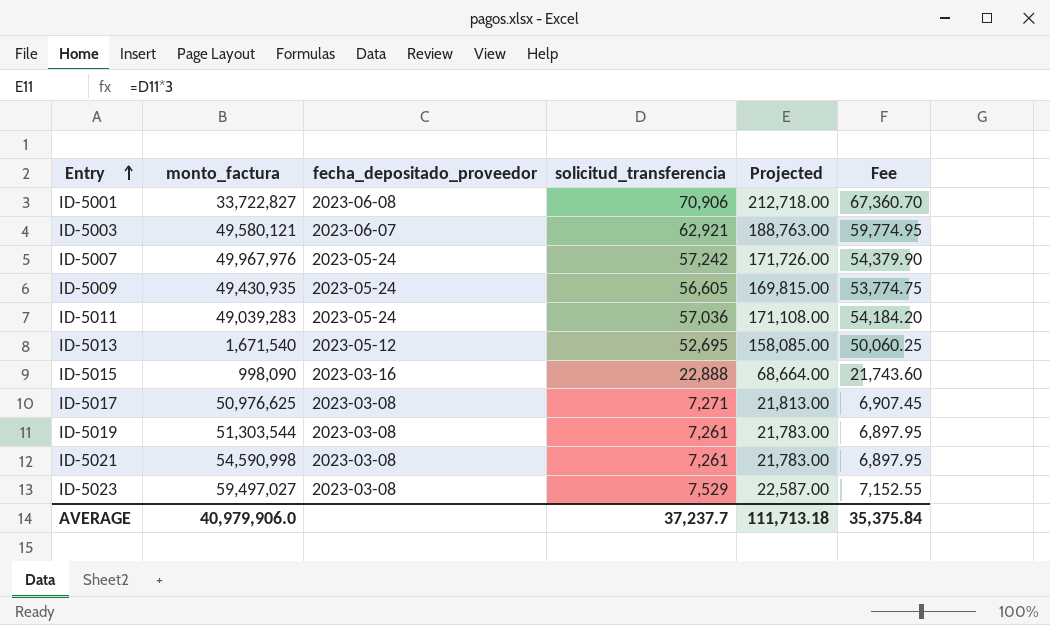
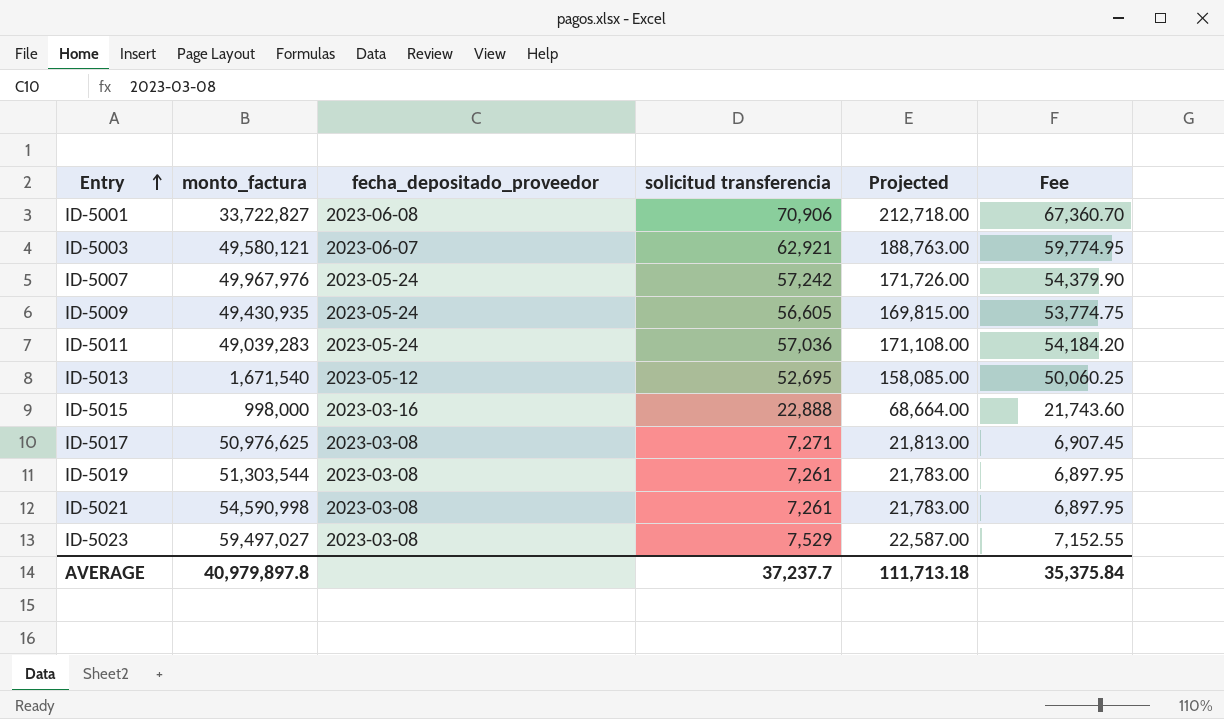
column name: solicitud_transferencia -> solicitud transferencia
ID-5015 | monto_factura: 998,090 -> 998,000
AVERAGE | monto_factura: 40,979,906.0 -> 40,979,897.8

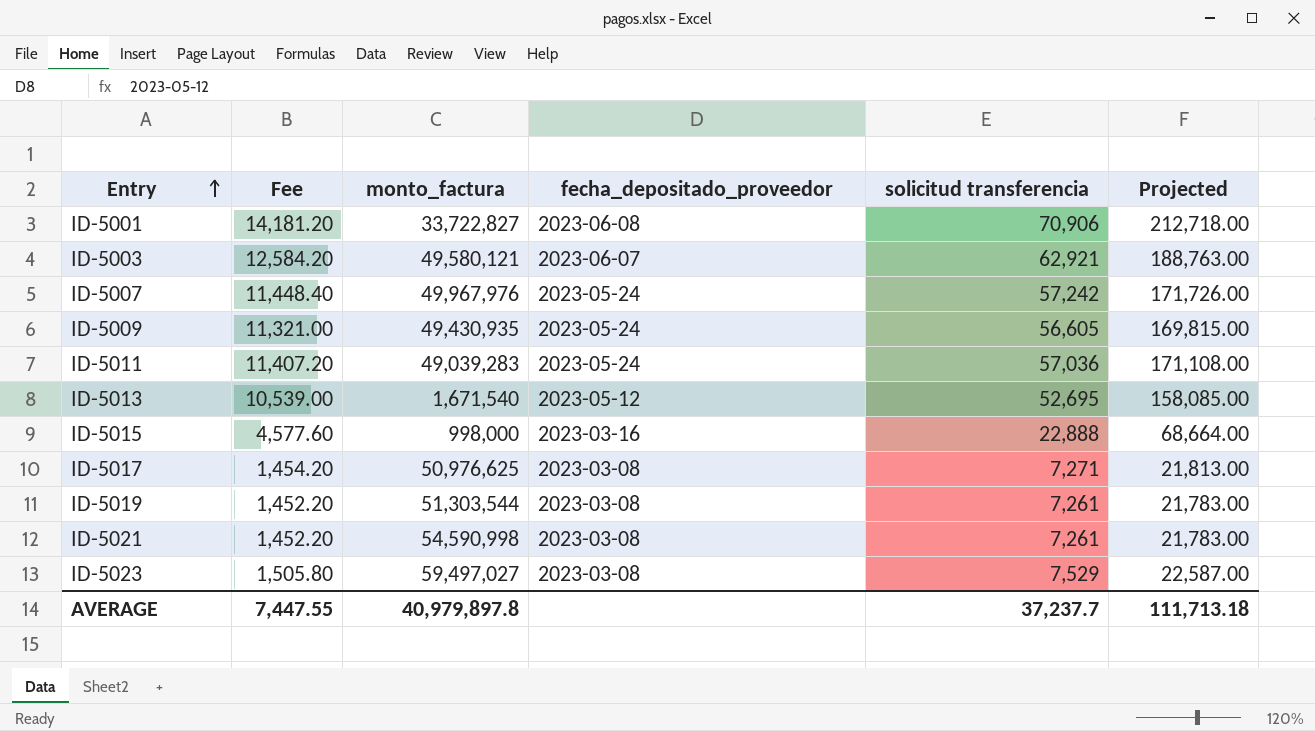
column Fee | formula: [solicitud transferencia] * 0.95 -> [solicitud transferencia] * 0.2
column Fee | position: 6 -> 2
AVERAGE | Fee: 35,375.84 -> 7,447.55

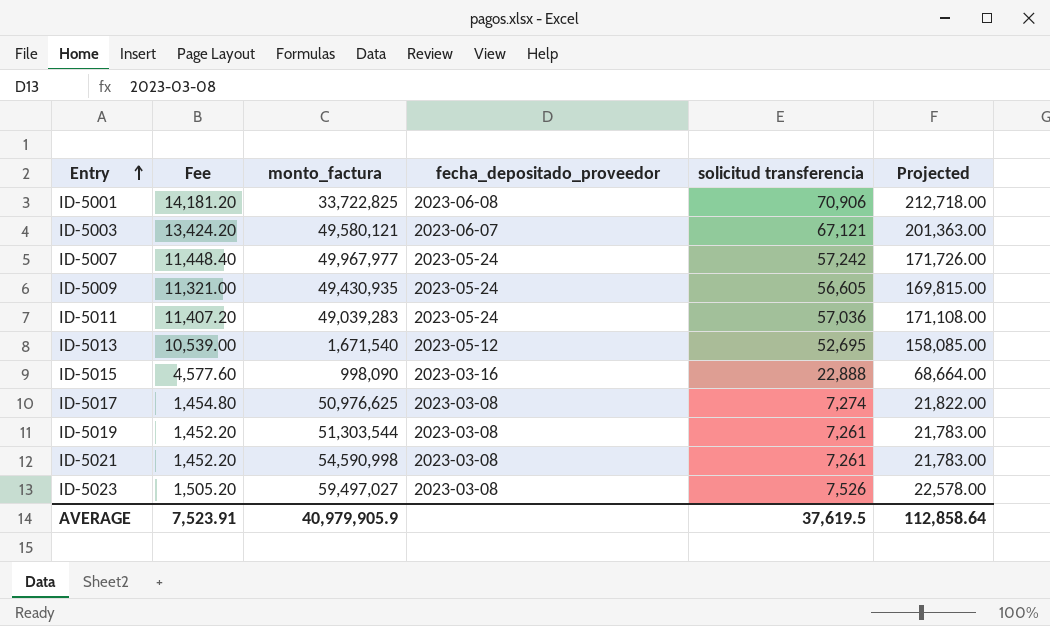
ID-5001 | monto_factura: 33,722,827 -> 33,722,825
ID-5003 | Fee: 12,584.20 -> 13,424.20
ID-5003 | solicitud transferencia: 62,921 -> 67,121
ID-5003 | Projected: 188,763.00 -> 201,363.00
ID-5007 | monto_factura: 49,967,976 -> 49,967,977
ID-5015 | monto_factura: 998,000 -> 998,090
ID-5017 | Fee: 1,454.20 -> 1,454.80
ID-5017 | solicitud transferencia: 7,271 -> 7,274
ID-5017 | Projected: 21,813.00 -> 21,822.00
ID-5023 | Fee: 1,505.80 -> 1,505.20
ID-5023 | solicitud transferencia: 7,529 -> 7,526
ID-5023 | Projected: 22,587.00 -> 22,578.00
AVERAGE | Fee: 7,447.55 -> 7,523.91
AVERAGE | monto_factura: 40,979,897.8 -> 40,979,905.9
AVERAGE | solicitud transferencia: 37,237.7 -> 37,619.5
AVERAGE | Projected: 111,713.18 -> 112,858.64

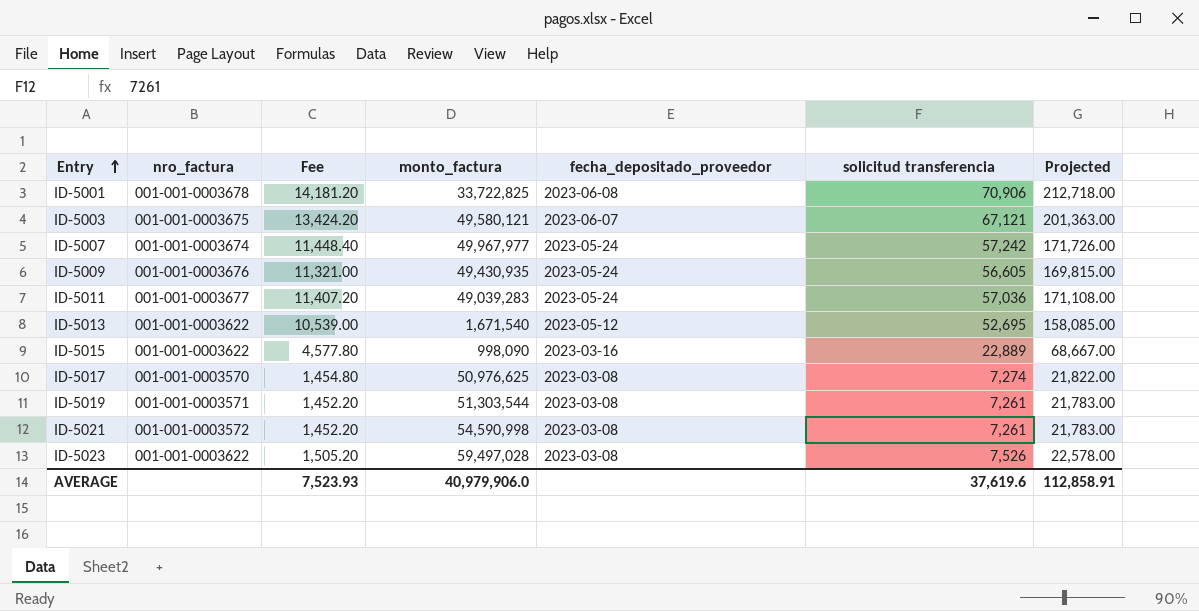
column nro_factura | position: none -> 2
ID-5015 | Fee: 4,577.60 -> 4,577.80
ID-5015 | solicitud transferencia: 22,888 -> 22,889
ID-5015 | Projected: 68,664.00 -> 68,667.00
ID-5023 | monto_factura: 59,497,027 -> 59,497,028
AVERAGE | Fee: 7,523.91 -> 7,523.93
AVERAGE | monto_factura: 40,979,905.9 -> 40,979,906.0
AVERAGE | solicitud transferencia: 37,619.5 -> 37,619.6
AVERAGE | Projected: 112,858.64 -> 112,858.91

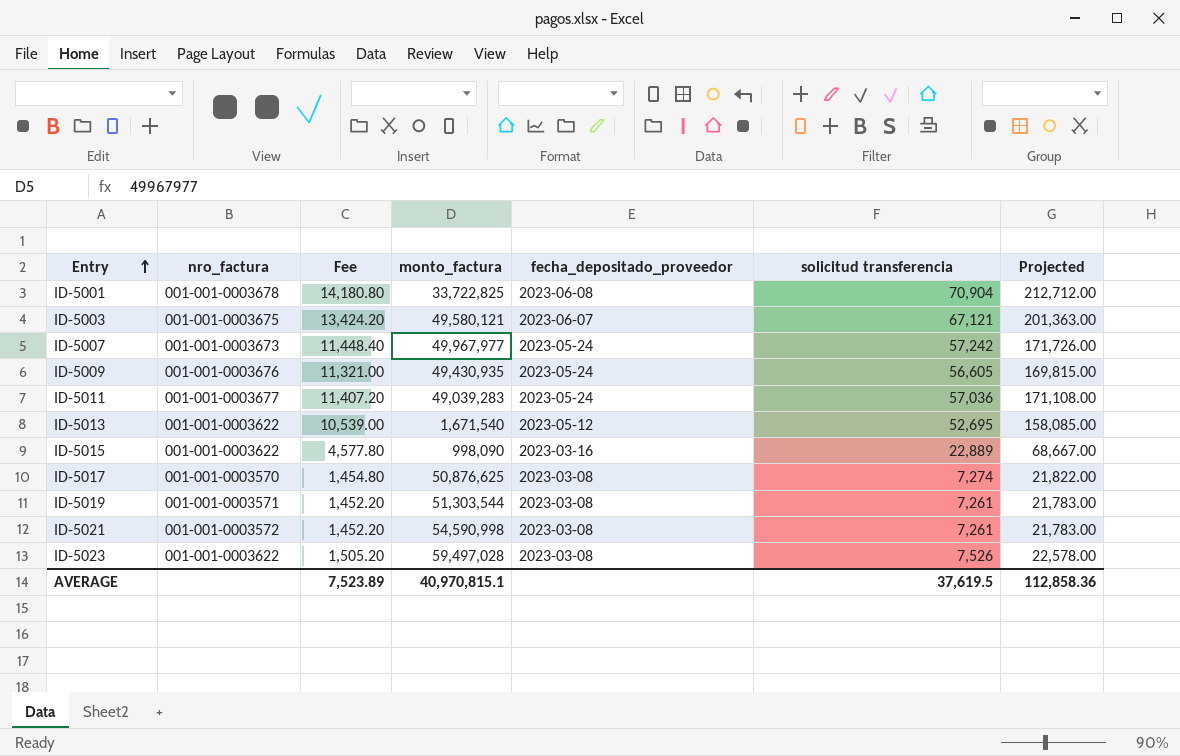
ID-5001 | Fee: 14,181.20 -> 14,180.80
ID-5001 | solicitud transferencia: 70,906 -> 70,904
ID-5001 | Projected: 212,718.00 -> 212,712.00
ID-5007 | nro_factura: 001-001-0003674 -> 001-001-0003673
ID-5017 | monto_factura: 50,976,625 -> 50,876,625
AVERAGE | Fee: 7,523.93 -> 7,523.89
AVERAGE | monto_factura: 40,979,906.0 -> 40,970,815.1
AVERAGE | solicitud transferencia: 37,619.6 -> 37,619.5
AVERAGE | Projected: 112,858.91 -> 112,858.36

